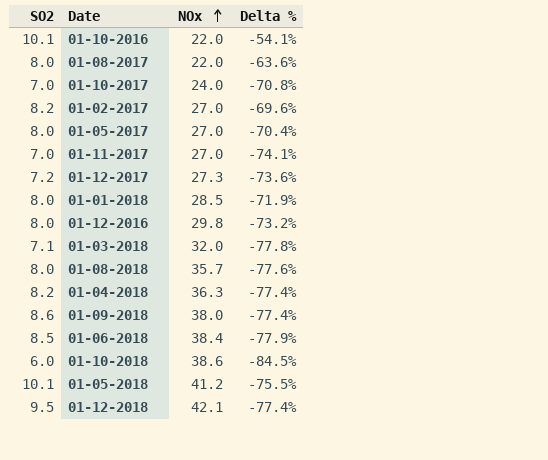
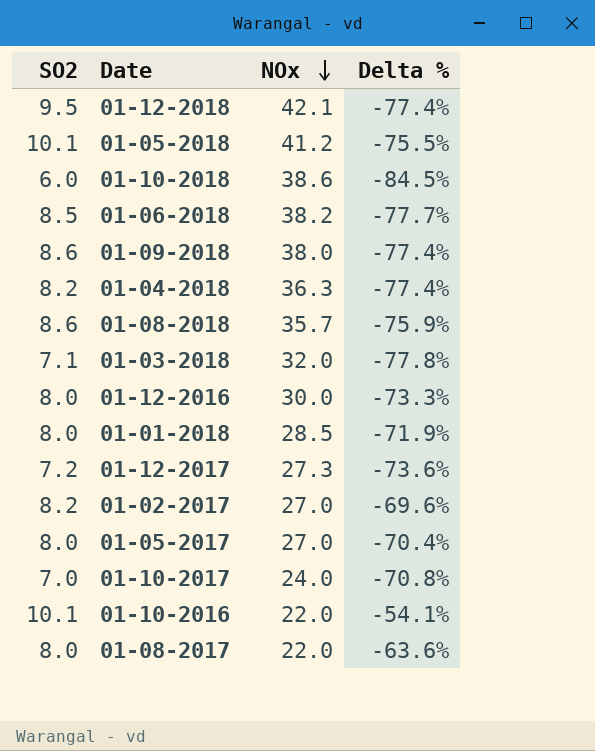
row order: NOx ascending -> NOx descending
row 01-11-2017: 7.0 | 27.0 | -74.1% -> none
01-06-2018 | NOx: 38.4 -> 38.2
01-06-2018 | Delta %: -77.9% -> -77.7%
01-08-2018 | SO2: 8.0 -> 8.6
01-08-2018 | Delta %: -77.6% -> -75.9%
01-12-2016 | NOx: 29.8 -> 30.0
01-12-2016 | Delta %: -73.2% -> -73.3%

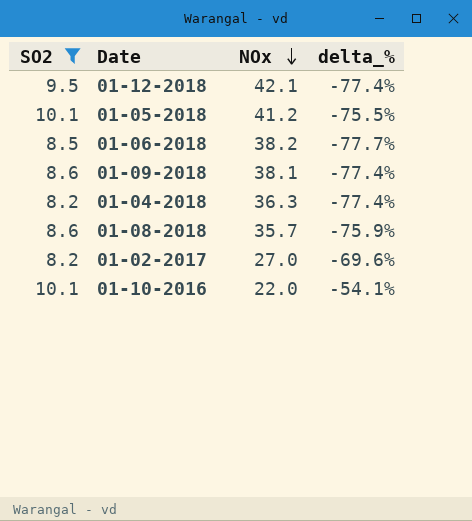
filter: none -> SO2 >= 8.2
column name: Delta % -> delta_%
01-09-2018 | NOx: 38.0 -> 38.1

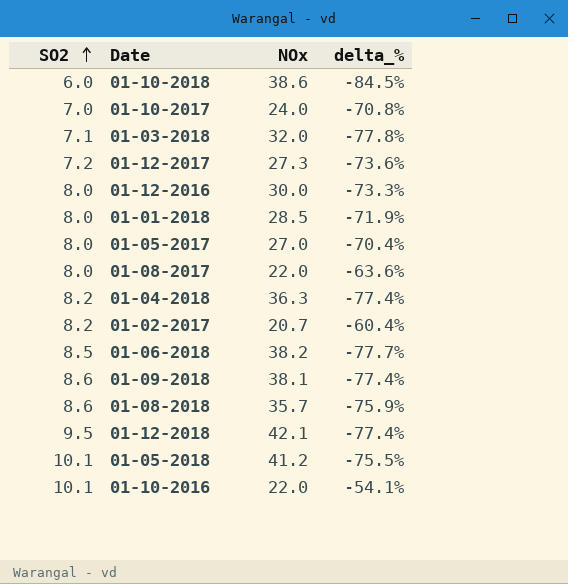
filter: SO2 >= 8.2 -> none
row order: NOx descending -> SO2 ascending
01-02-2017 | NOx: 27.0 -> 20.7
01-02-2017 | delta_%: -69.6% -> -60.4%

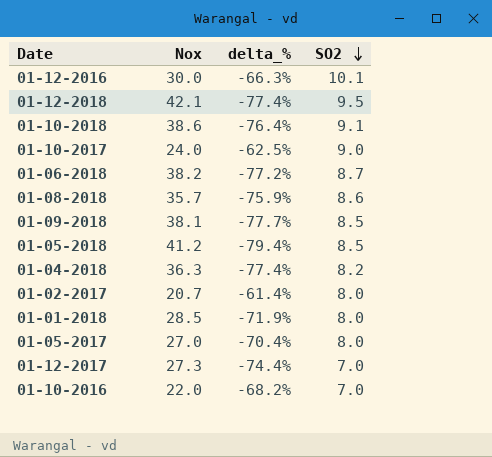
row order: SO2 ascending -> SO2 descending
column name: NOx -> Nox
column SO2 | position: 1 -> 4
row 01-03-2018: 7.1 | 32.0 | -77.8% -> none
row 01-08-2017: 8.0 | 22.0 | -63.6% -> none
01-12-2016 | delta_%: -73.3% -> -66.3%
01-12-2016 | SO2: 8.0 -> 10.1
01-10-2018 | delta_%: -84.5% -> -76.4%
01-10-2018 | SO2: 6.0 -> 9.1
01-10-2017 | delta_%: -70.8% -> -62.5%
01-10-2017 | SO2: 7.0 -> 9.0
01-06-2018 | delta_%: -77.7% -> -77.2%
01-06-2018 | SO2: 8.5 -> 8.7
01-09-2018 | delta_%: -77.4% -> -77.7%
01-09-2018 | SO2: 8.6 -> 8.5
01-05-2018 | delta_%: -75.5% -> -79.4%
01-05-2018 | SO2: 10.1 -> 8.5
01-02-2017 | delta_%: -60.4% -> -61.4%
01-02-2017 | SO2: 8.2 -> 8.0
01-12-2017 | delta_%: -73.6% -> -74.4%
01-12-2017 | SO2: 7.2 -> 7.0
01-10-2016 | delta_%: -54.1% -> -68.2%
01-10-2016 | SO2: 10.1 -> 7.0

